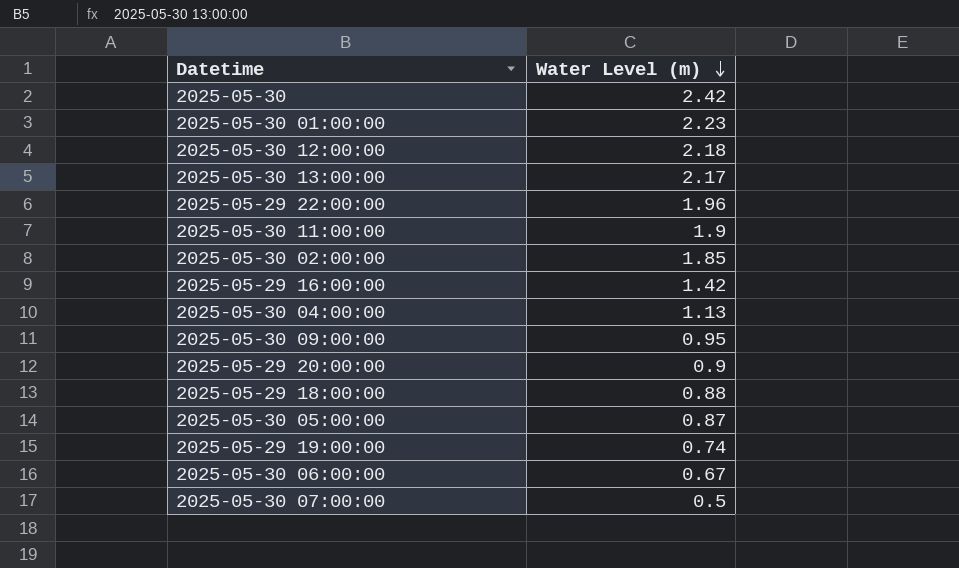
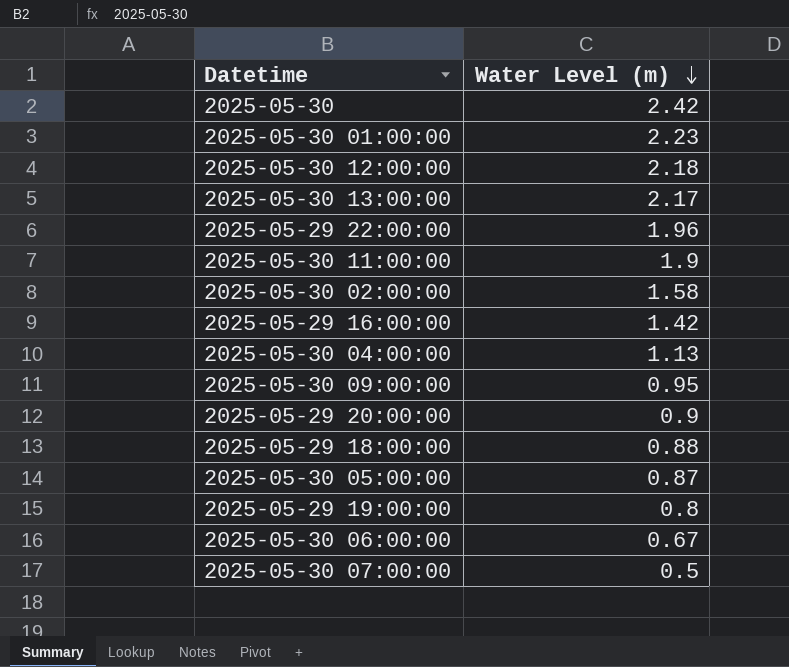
2025-05-30 02:00:00 | Water Level (m): 1.85 -> 1.58
2025-05-29 19:00:00 | Water Level (m): 0.74 -> 0.8

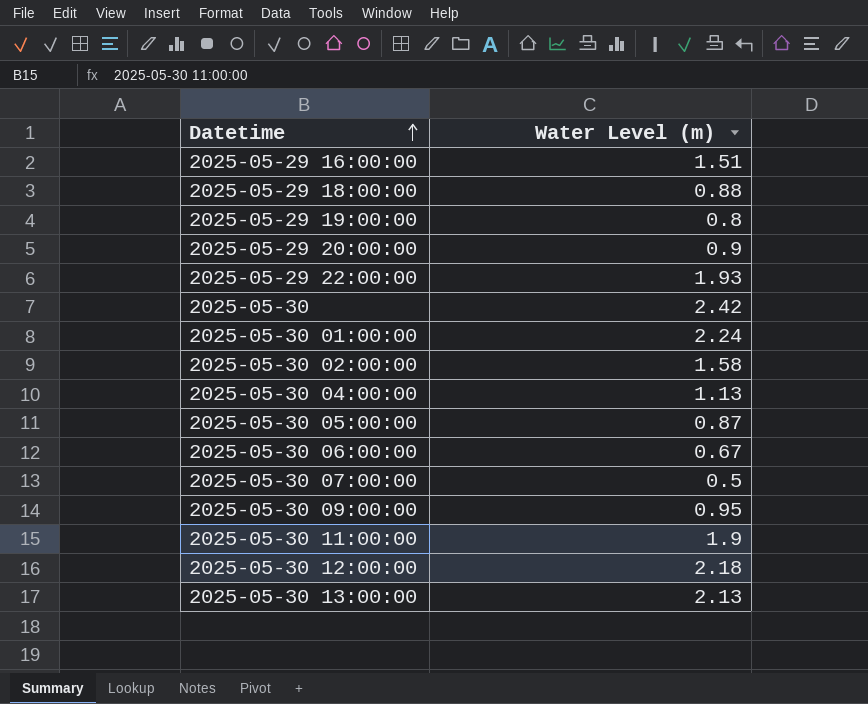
row order: Water Level (m) descending -> Datetime ascending
2025-05-29 16:00:00 | Water Level (m): 1.42 -> 1.51
2025-05-29 22:00:00 | Water Level (m): 1.96 -> 1.93
2025-05-30 01:00:00 | Water Level (m): 2.23 -> 2.24
2025-05-30 13:00:00 | Water Level (m): 2.17 -> 2.13

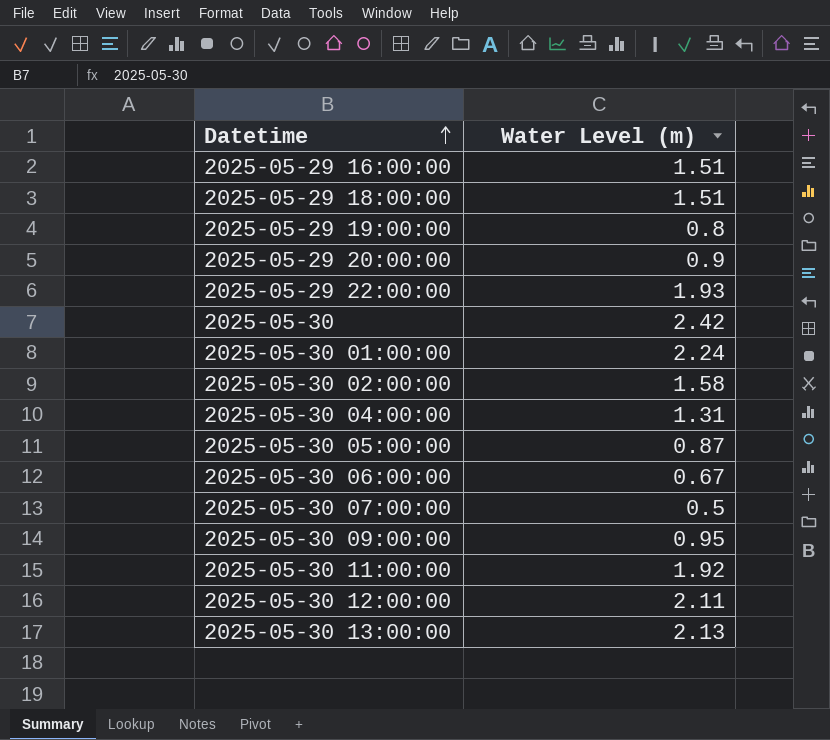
2025-05-29 18:00:00 | Water Level (m): 0.88 -> 1.51
2025-05-30 04:00:00 | Water Level (m): 1.13 -> 1.31
2025-05-30 11:00:00 | Water Level (m): 1.9 -> 1.92
2025-05-30 12:00:00 | Water Level (m): 2.18 -> 2.11

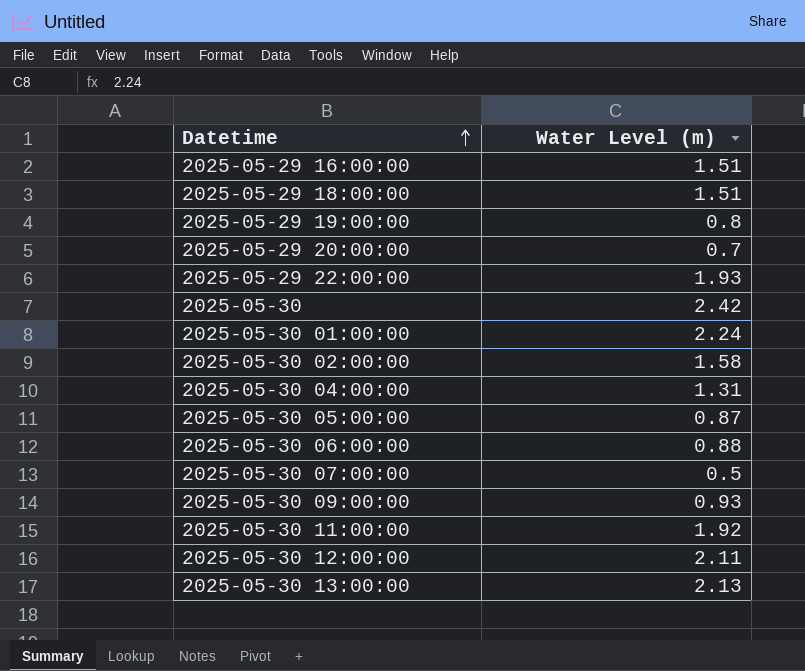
2025-05-29 20:00:00 | Water Level (m): 0.9 -> 0.7
2025-05-30 06:00:00 | Water Level (m): 0.67 -> 0.88
2025-05-30 09:00:00 | Water Level (m): 0.95 -> 0.93

